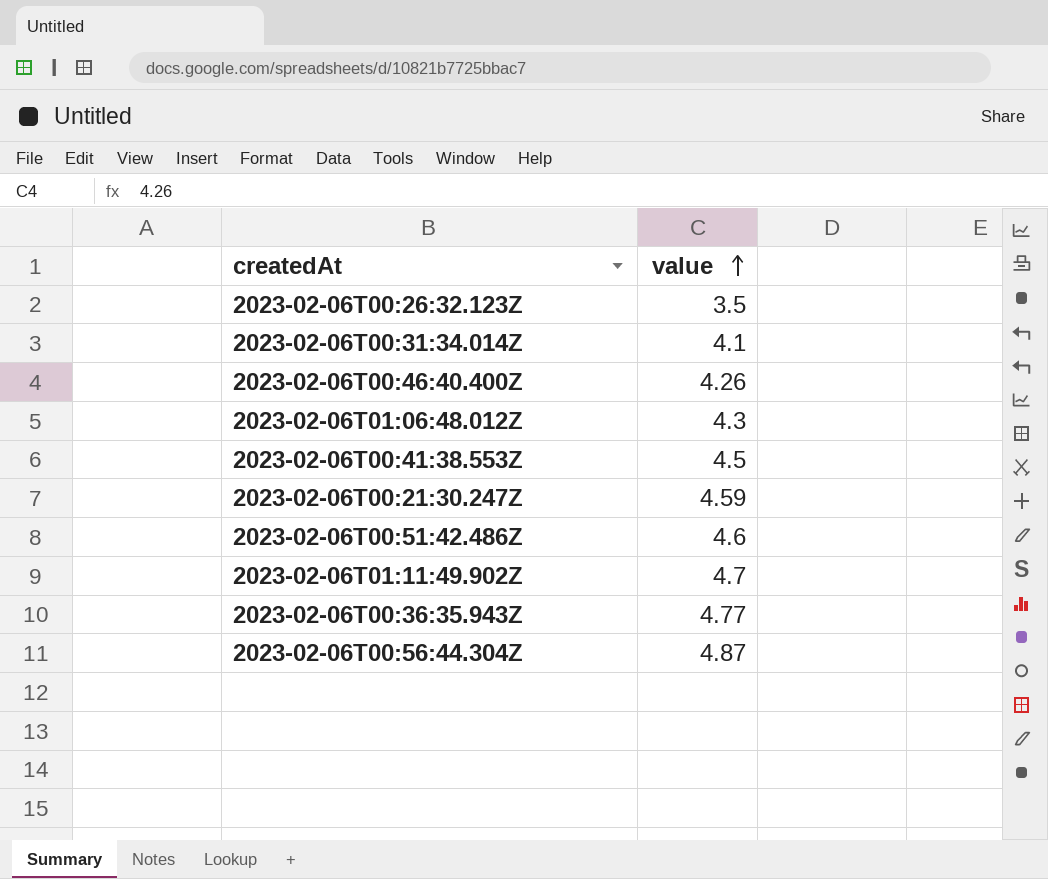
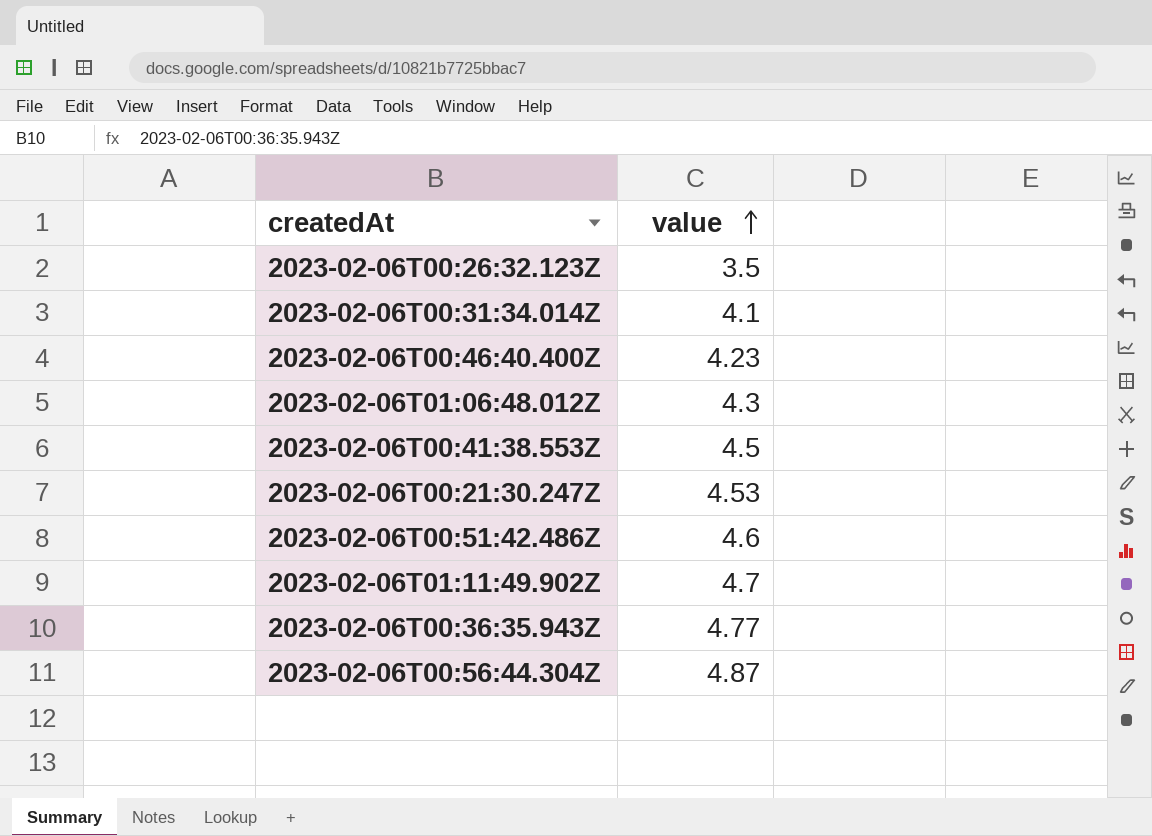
2023-02-06T00:46:40.400Z | value: 4.26 -> 4.23
2023-02-06T00:21:30.247Z | value: 4.59 -> 4.53

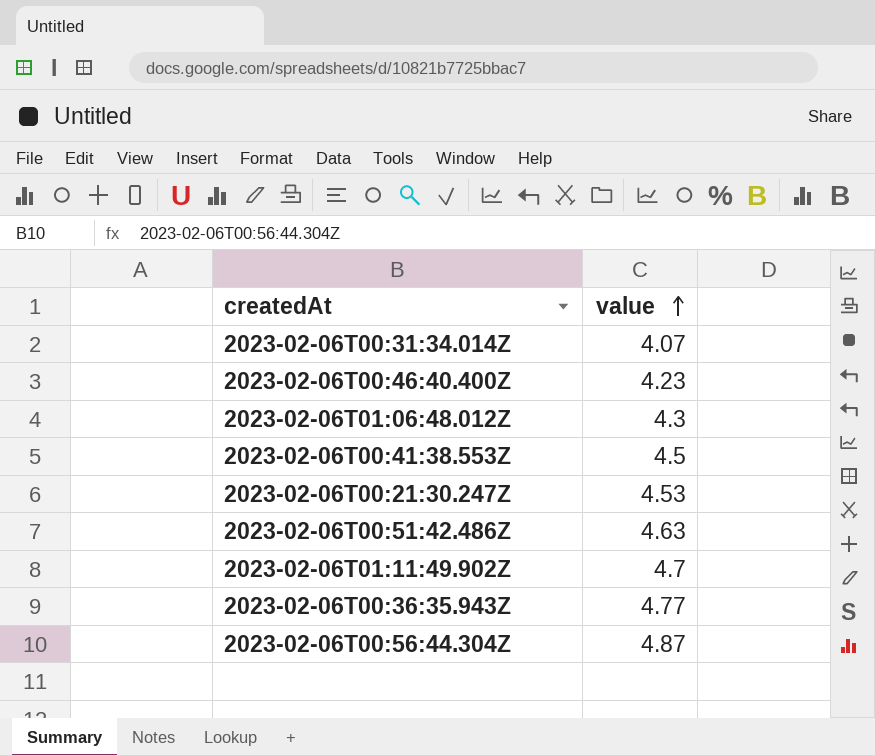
row 2023-02-06T00:26:32.123Z: 3.5 -> none
2023-02-06T00:31:34.014Z | value: 4.1 -> 4.07
2023-02-06T00:51:42.486Z | value: 4.6 -> 4.63

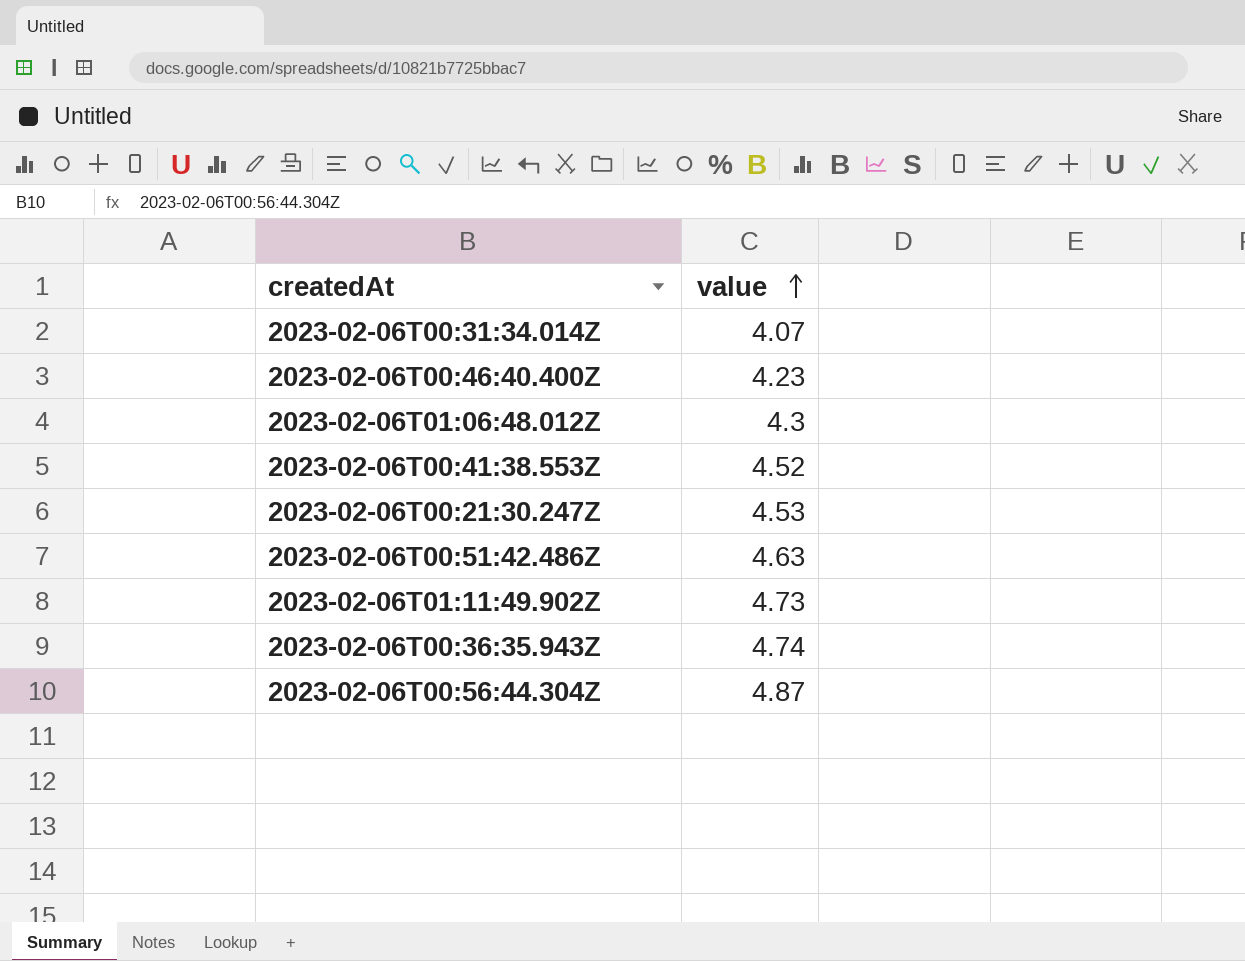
2023-02-06T00:41:38.553Z | value: 4.5 -> 4.52
2023-02-06T01:11:49.902Z | value: 4.7 -> 4.73
2023-02-06T00:36:35.943Z | value: 4.77 -> 4.74

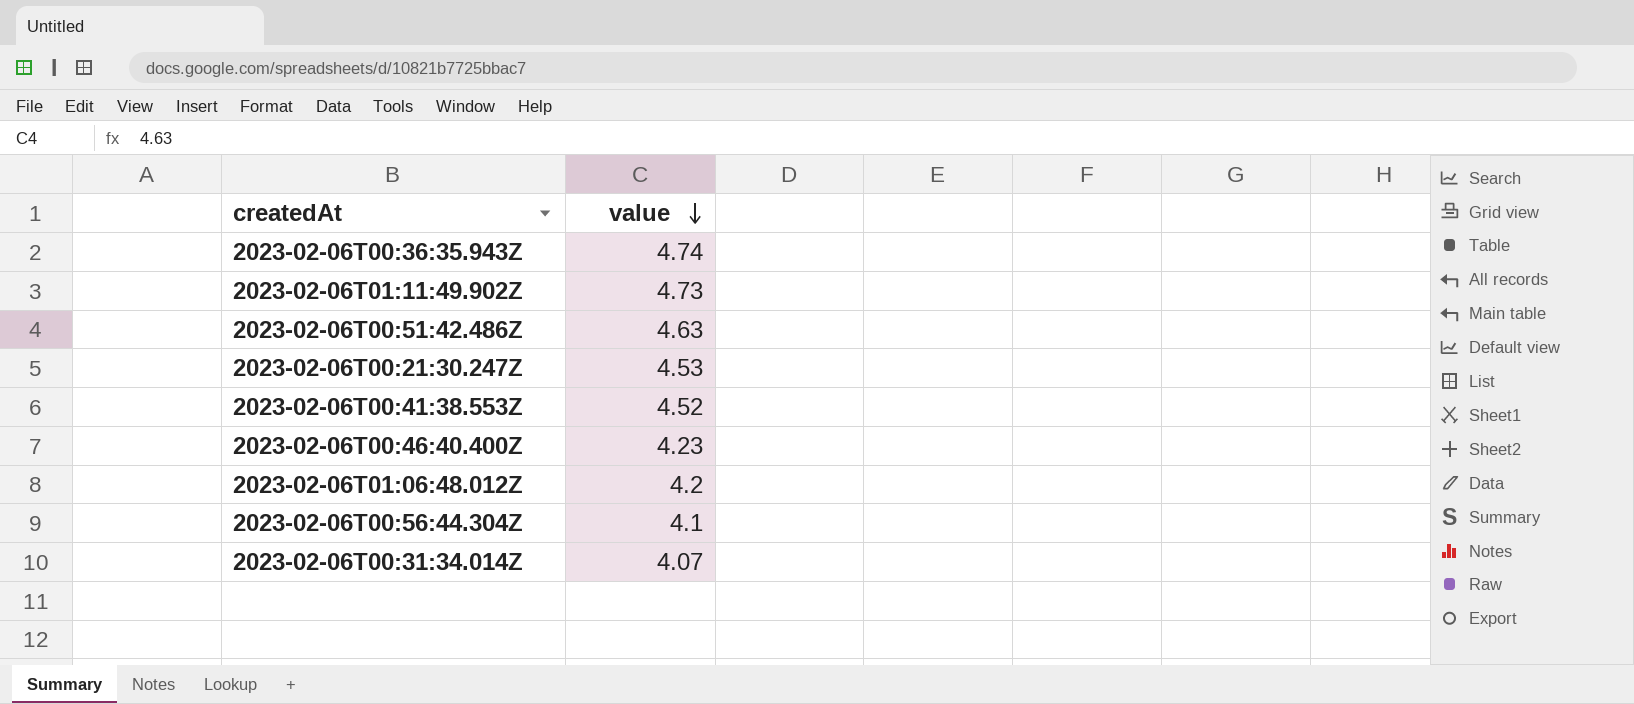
row order: value ascending -> value descending
2023-02-06T01:06:48.012Z | value: 4.3 -> 4.2
2023-02-06T00:56:44.304Z | value: 4.87 -> 4.1

